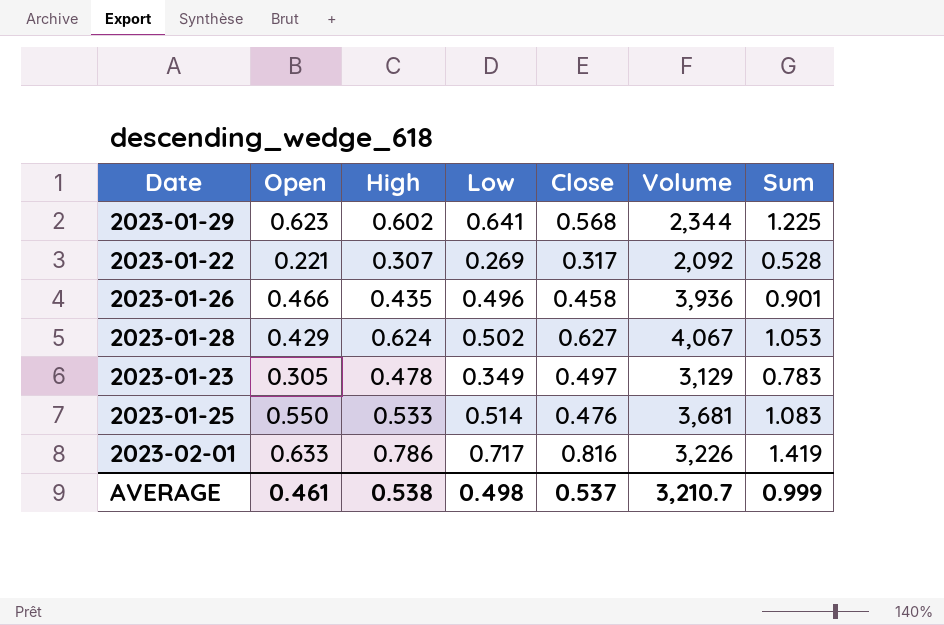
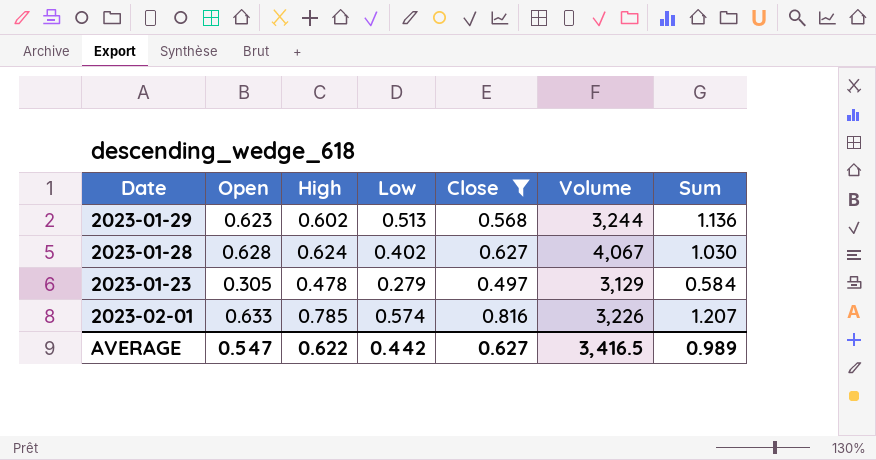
filter: none -> Close >= 0.497
column Sum | formula: [Open] + [High] -> [Open] + [Low]
2023-01-29 | Low: 0.641 -> 0.513
2023-01-29 | Volume: 2,344 -> 3,244
2023-01-28 | Open: 0.429 -> 0.628
2023-01-28 | Low: 0.502 -> 0.402
2023-01-23 | Low: 0.349 -> 0.279
2023-02-01 | High: 0.786 -> 0.785
2023-02-01 | Low: 0.717 -> 0.574
AVERAGE | Open: 0.461 -> 0.547
AVERAGE | High: 0.538 -> 0.622
AVERAGE | Low: 0.498 -> 0.442
AVERAGE | Close: 0.537 -> 0.627
AVERAGE | Volume: 3,210.7 -> 3,416.5
AVERAGE | Sum: 0.999 -> 0.989

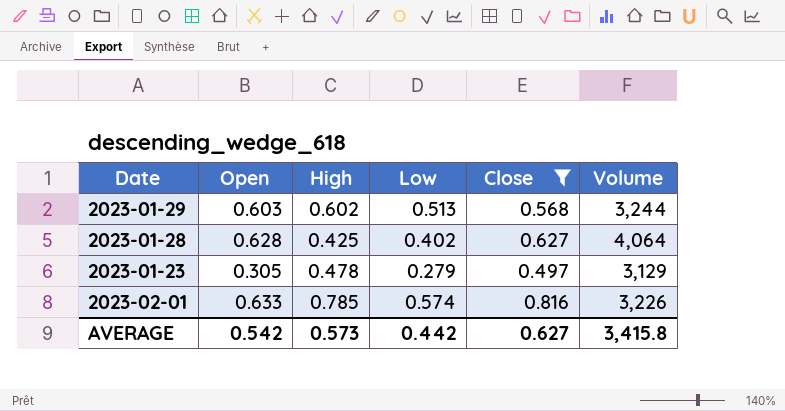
column Sum | formula: [Open] + [Low] -> none
2023-01-29 | Open: 0.623 -> 0.603
2023-01-28 | High: 0.624 -> 0.425
2023-01-28 | Volume: 4,067 -> 4,064
AVERAGE | Open: 0.547 -> 0.542
AVERAGE | High: 0.622 -> 0.573
AVERAGE | Volume: 3,416.5 -> 3,415.8

